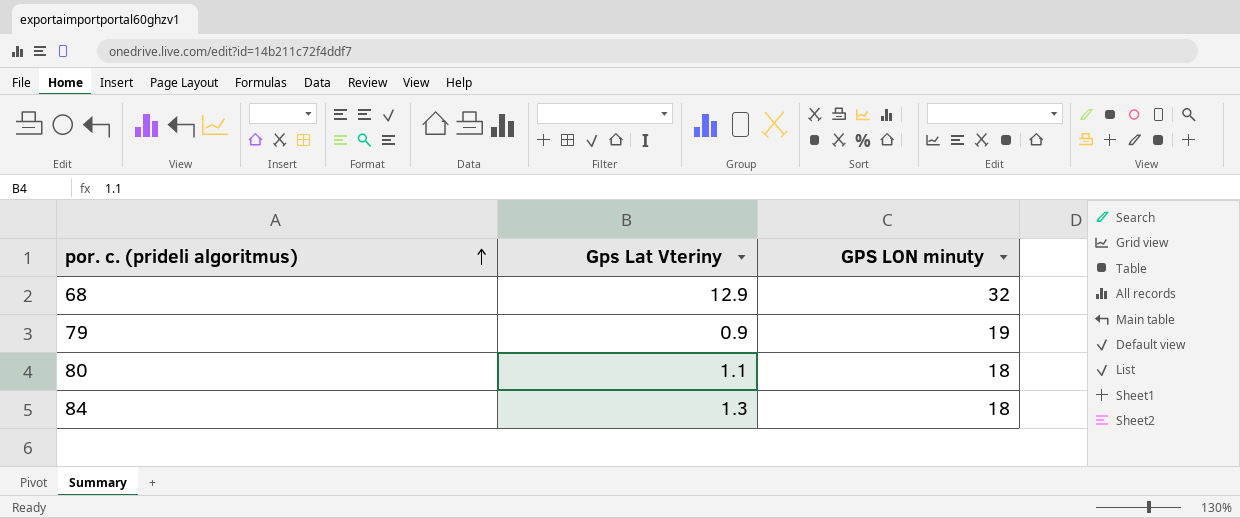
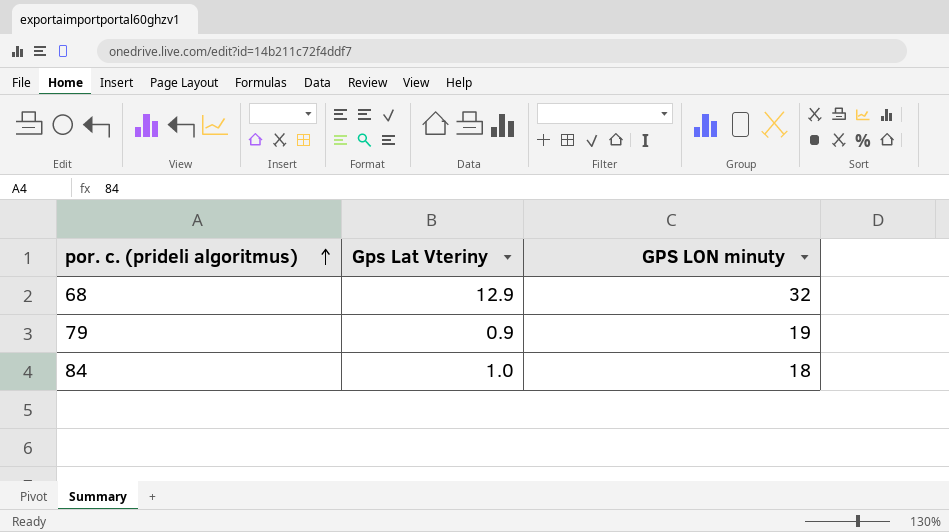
row 80: 1.1 | 18 -> none
84 | Gps Lat Vteriny: 1.3 -> 1.0

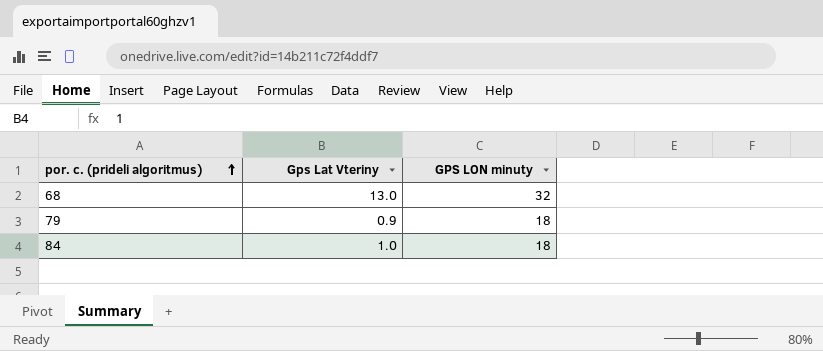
68 | Gps Lat Vteriny: 12.9 -> 13.0
79 | GPS LON minuty: 19 -> 18

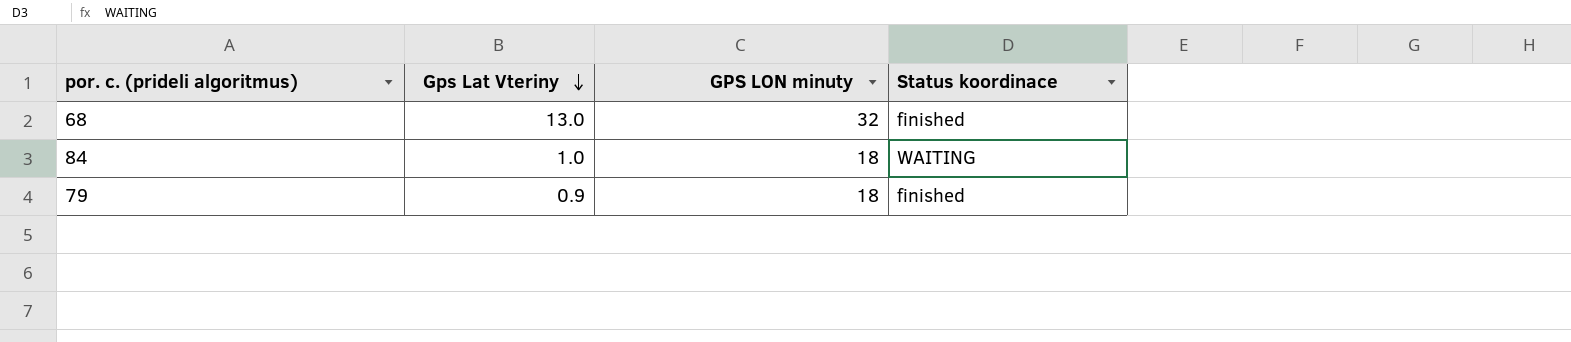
row order: por. c. (prideli algoritmus) ascending -> Gps Lat Vteriny descending
column Status koordinace | position: none -> 4

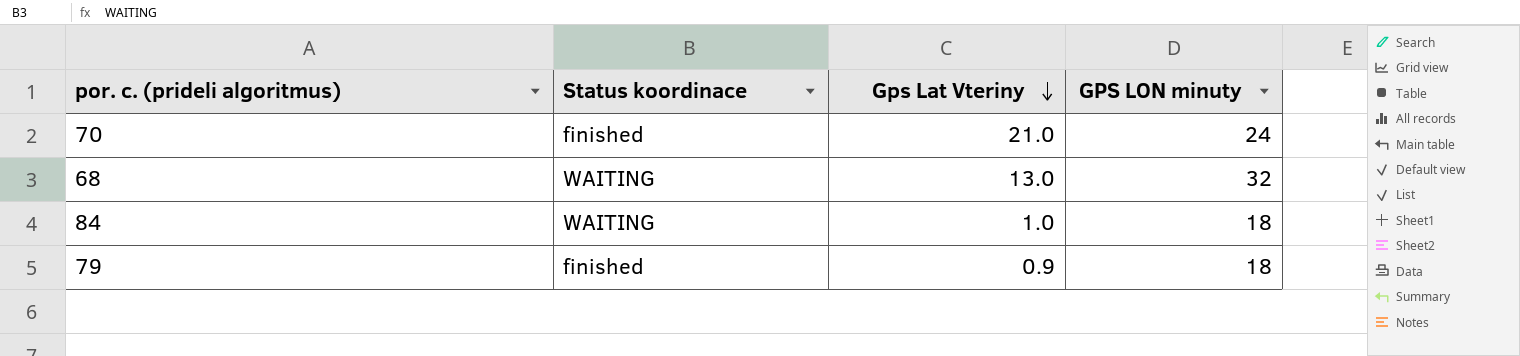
column Status koordinace | position: 4 -> 2
row 70: none -> finished | 21.0 | 24
68 | Status koordinace: finished -> WAITING

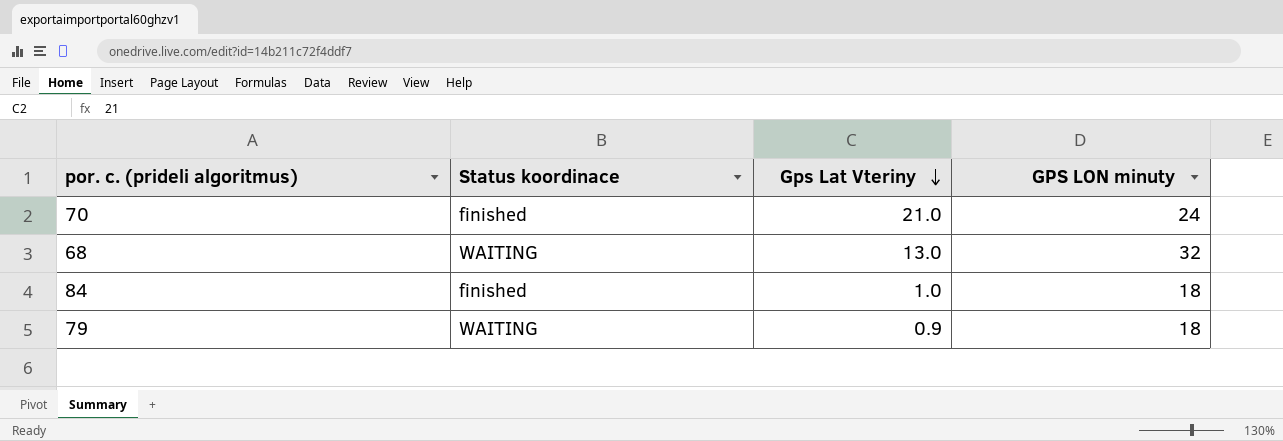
84 | Status koordinace: WAITING -> finished
79 | Status koordinace: finished -> WAITING

